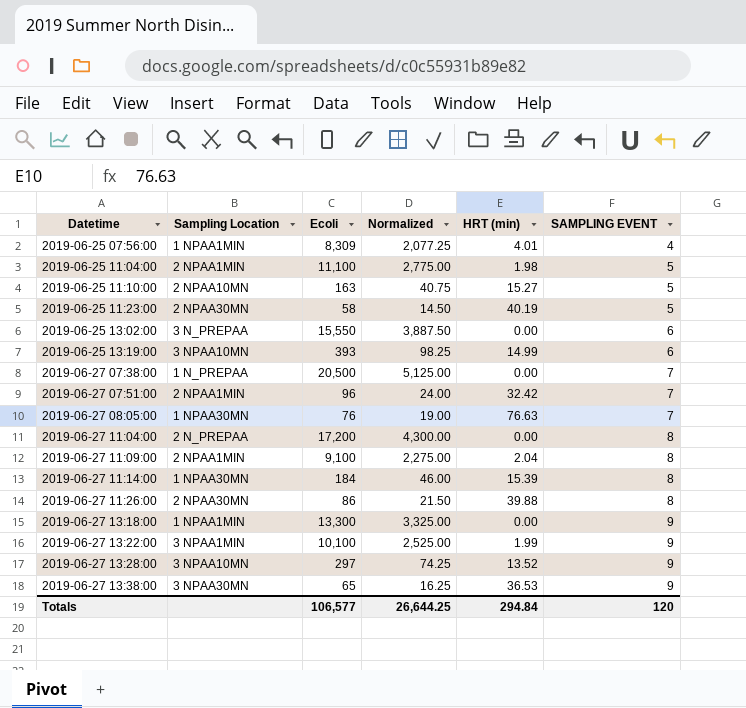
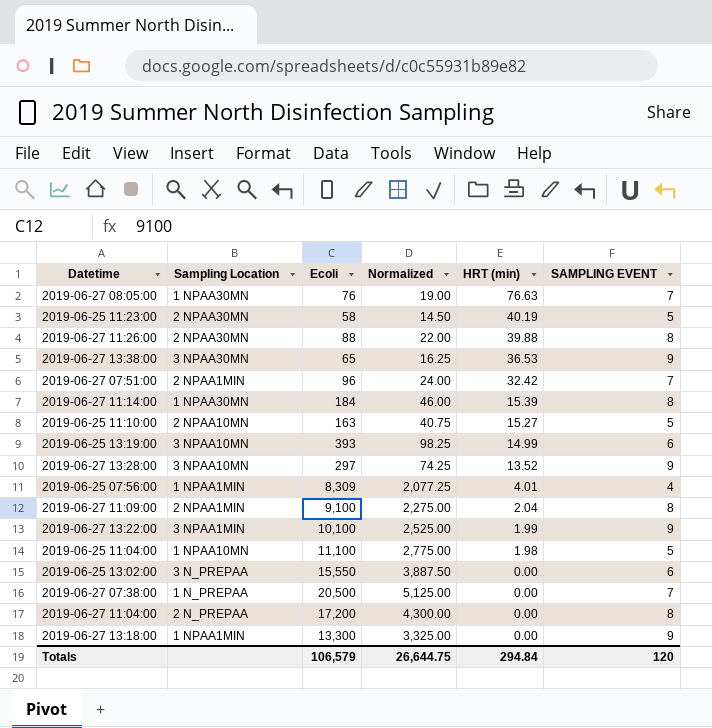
row order: Datetime ascending -> HRT (min) descending
2019-06-27 11:26:00 | Ecoli: 86 -> 88
2019-06-27 11:26:00 | Normalized: 21.50 -> 22.00
2019-06-25 11:04:00 | Sampling Location: 2 NPAA1MIN -> 1 NPAA10MN
Totals | Ecoli: 106,577 -> 106,579
Totals | Normalized: 26,644.25 -> 26,644.75

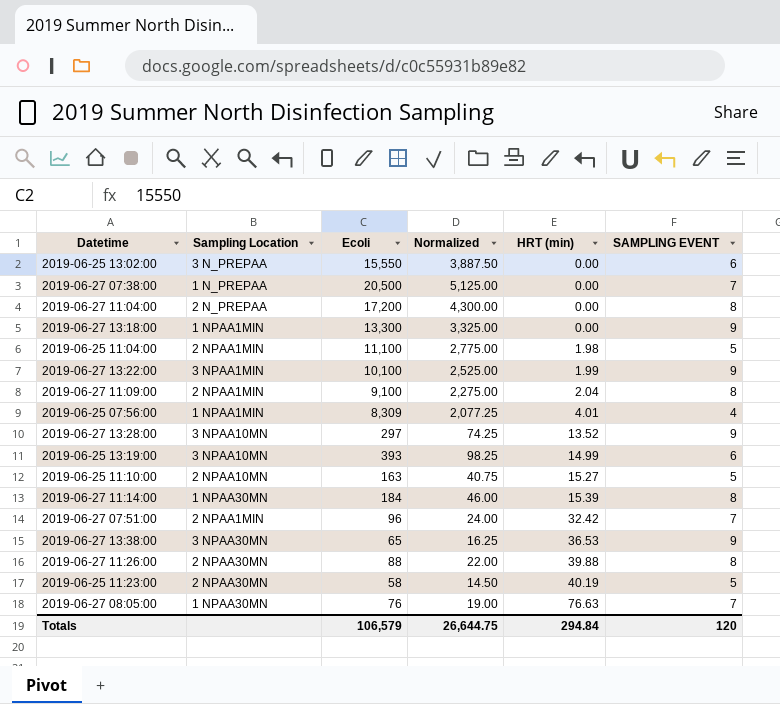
row order: HRT (min) descending -> HRT (min) ascending
2019-06-25 11:04:00 | Sampling Location: 1 NPAA10MN -> 2 NPAA1MIN

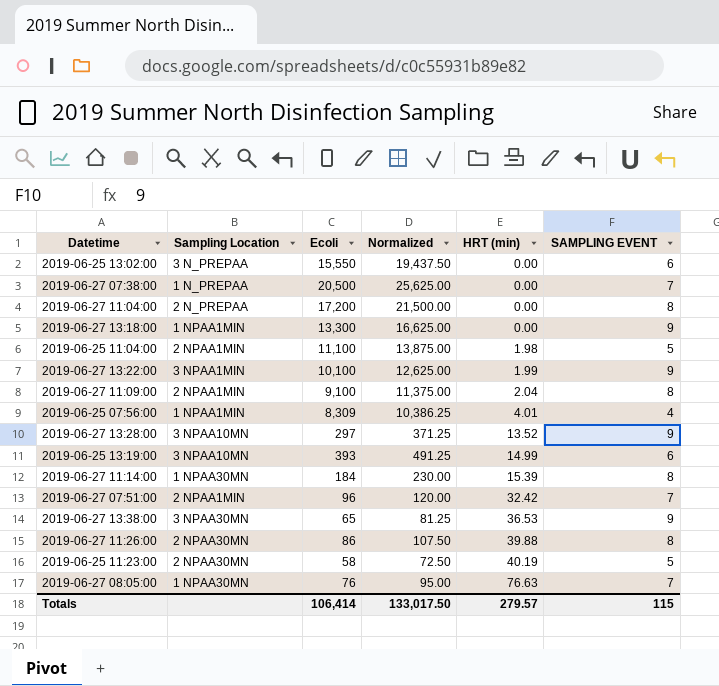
column Normalized | formula: [Ecoli] * 0.25 -> [Ecoli] * 1.25
row 2019-06-25 11:10:00: 2 NPAA10MN | 163 | 40.75 | 15.27 | 5 -> none
2019-06-27 11:26:00 | Ecoli: 88 -> 86
Totals | Ecoli: 106,579 -> 106,414
Totals | Normalized: 26,644.75 -> 133,017.50
Totals | HRT (min): 294.84 -> 279.57
Totals | SAMPLING EVENT: 120 -> 115

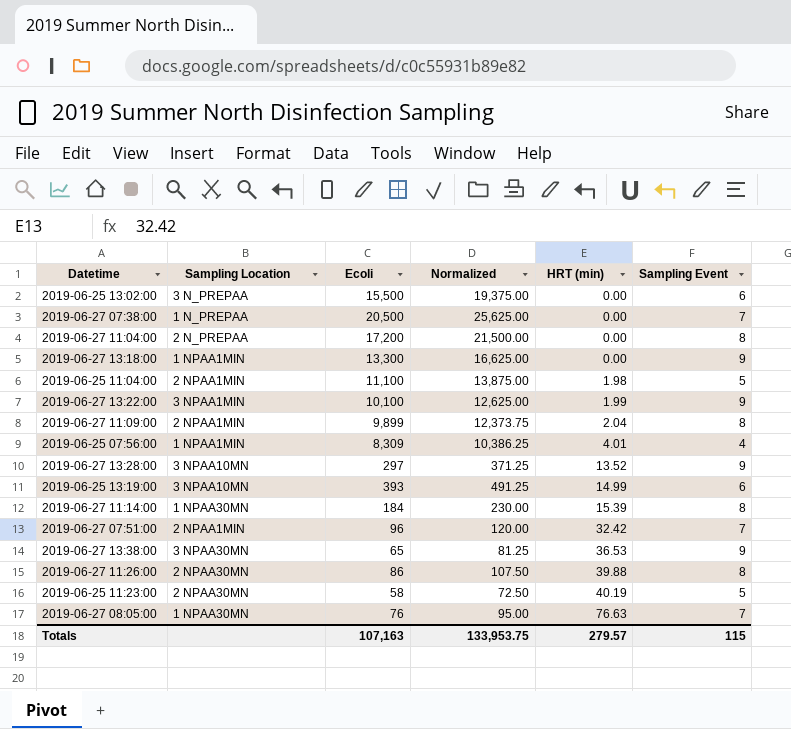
column name: SAMPLING EVENT -> Sampling Event
2019-06-25 13:02:00 | Ecoli: 15,550 -> 15,500
2019-06-25 13:02:00 | Normalized: 19,437.50 -> 19,375.00
2019-06-27 11:09:00 | Ecoli: 9,100 -> 9,899
2019-06-27 11:09:00 | Normalized: 11,375.00 -> 12,373.75
Totals | Ecoli: 106,414 -> 107,163
Totals | Normalized: 133,017.50 -> 133,953.75

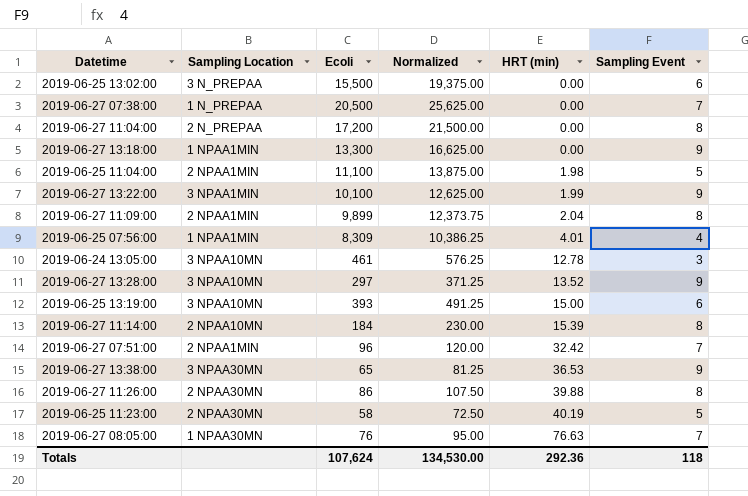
row 2019-06-24 13:05:00: none -> 3 NPAA10MN | 461 | 576.25 | 12.78 | 3
2019-06-25 13:19:00 | HRT (min): 14.99 -> 15.00
2019-06-27 11:14:00 | Sampling Location: 1 NPAA30MN -> 2 NPAA10MN
Totals | Ecoli: 107,163 -> 107,624
Totals | Normalized: 133,953.75 -> 134,530.00
Totals | HRT (min): 279.57 -> 292.36
Totals | Sampling Event: 115 -> 118

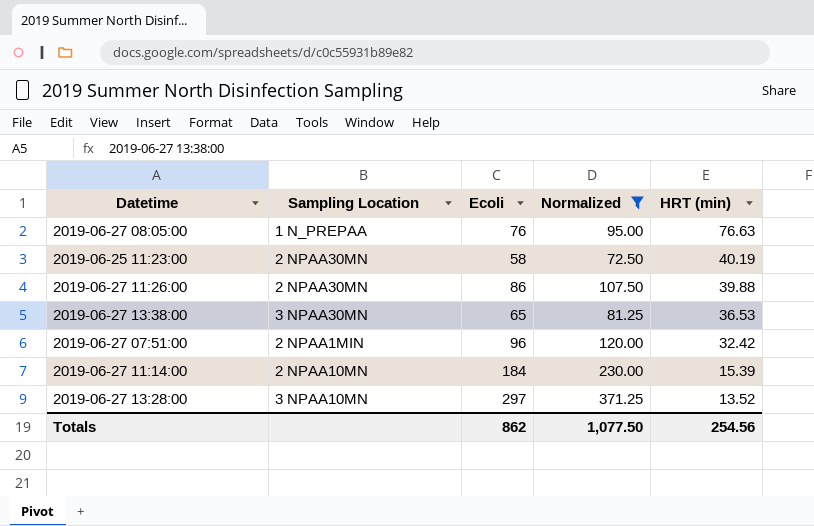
filter: none -> Normalized <= 371.25
row order: HRT (min) ascending -> HRT (min) descending
column Sampling Event | position: 6 -> none
2019-06-27 08:05:00 | Sampling Location: 1 NPAA30MN -> 1 N_PREPAA
Totals | Ecoli: 107,624 -> 862
Totals | Normalized: 134,530.00 -> 1,077.50
Totals | HRT (min): 292.36 -> 254.56

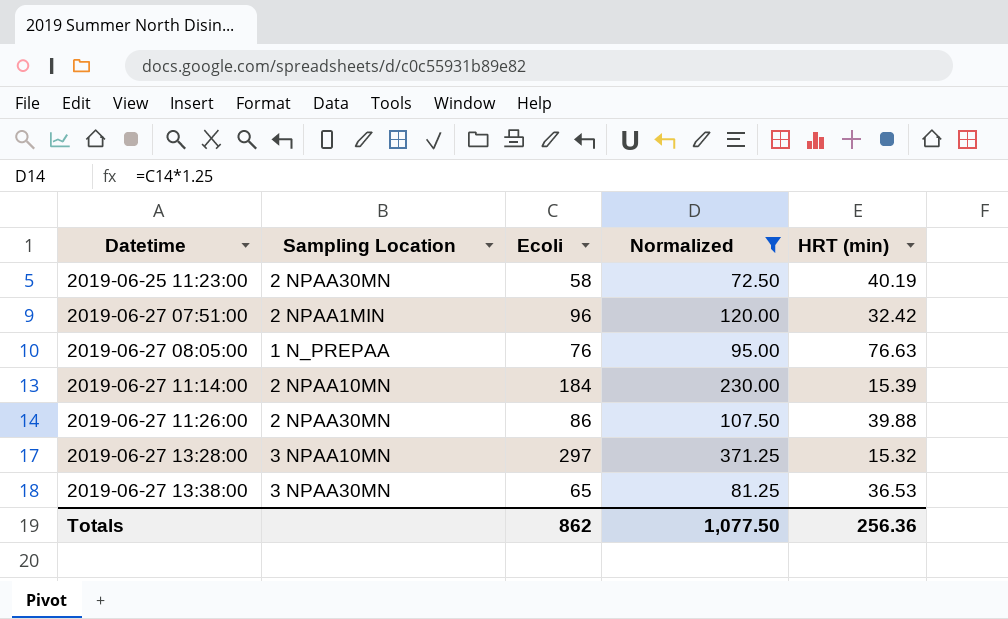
row order: HRT (min) descending -> Datetime ascending
2019-06-27 13:28:00 | HRT (min): 13.52 -> 15.32
Totals | HRT (min): 254.56 -> 256.36

